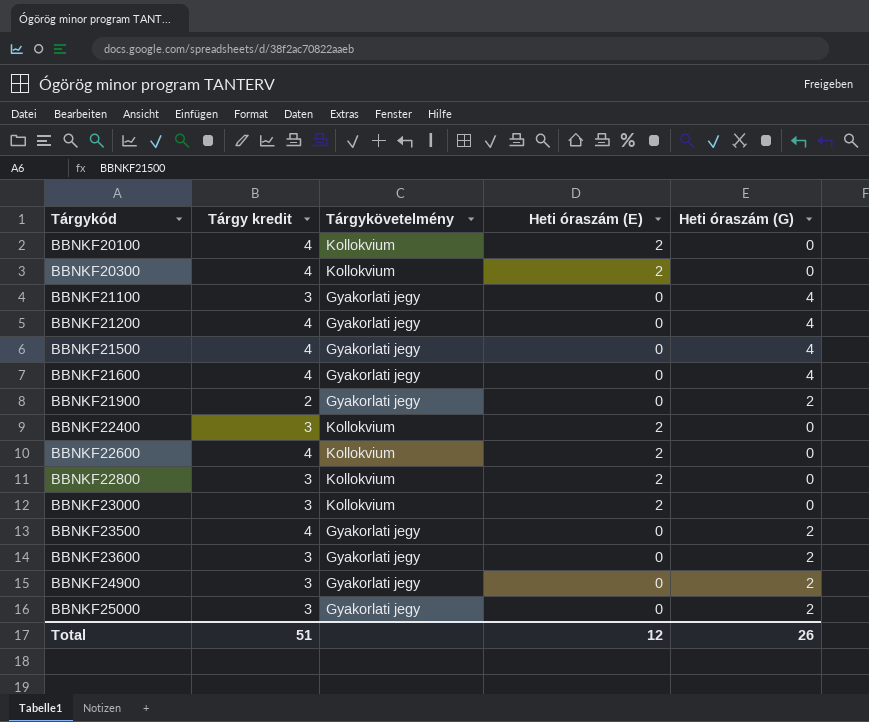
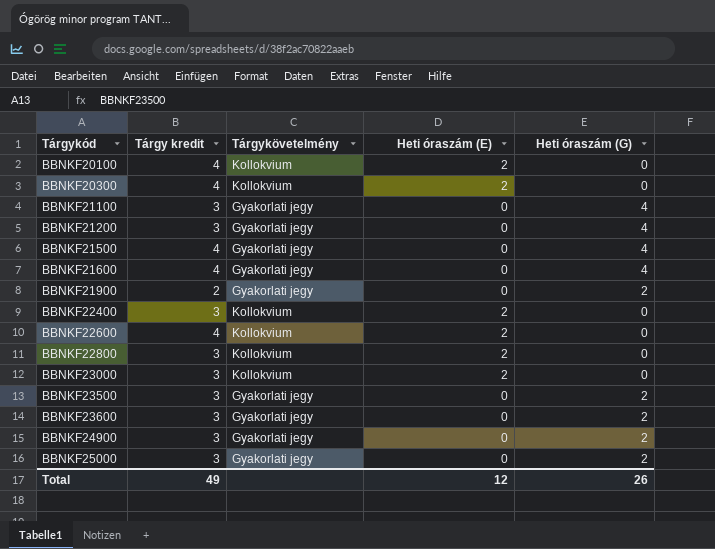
BBNKF21200 | Tárgy kredit: 4 -> 3
BBNKF23500 | Tárgy kredit: 4 -> 3
Total | Tárgy kredit: 51 -> 49

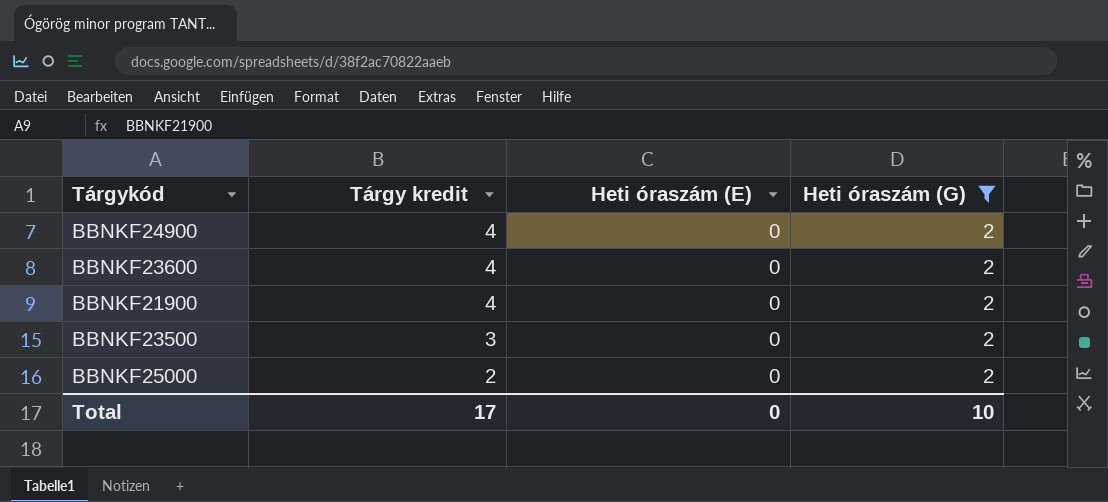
filter: none -> Heti óraszám (G) = 2
row order: Tárgykód ascending -> Tárgy kredit descending
column Tárgykövetelmény | position: 3 -> none
BBNKF24900 | Tárgy kredit: 3 -> 4
BBNKF23600 | Tárgy kredit: 3 -> 4
BBNKF21900 | Tárgy kredit: 2 -> 4
BBNKF25000 | Tárgy kredit: 3 -> 2
Total | Tárgy kredit: 49 -> 17
Total | Heti óraszám (E): 12 -> 0
Total | Heti óraszám (G): 26 -> 10

